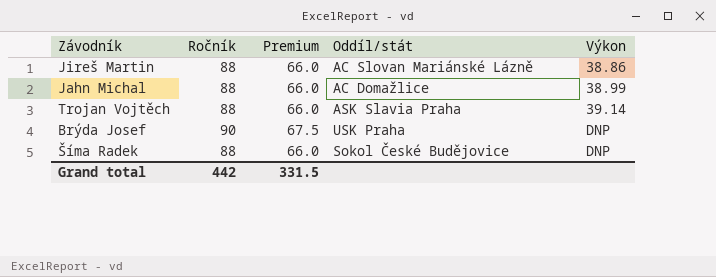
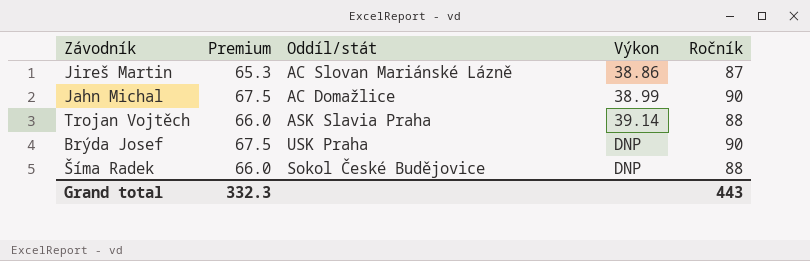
column Ročník | position: 2 -> 5
Jireš Martin | Premium: 66.0 -> 65.3
Jireš Martin | Ročník: 88 -> 87
Jahn Michal | Premium: 66.0 -> 67.5
Jahn Michal | Ročník: 88 -> 90
Grand total | Premium: 331.5 -> 332.3
Grand total | Ročník: 442 -> 443

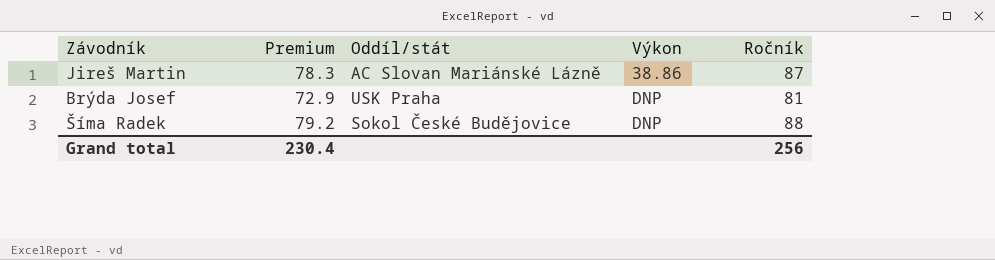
column Premium | formula: [Ročník] * 0.75 -> [Ročník] * 0.9
row Jahn Michal: 67.5 | AC Domažlice | 38.99 | 90 -> none
row Trojan Vojtěch: 66.0 | ASK Slavia Praha | 39.14 | 88 -> none
Brýda Josef | Ročník: 90 -> 81
Grand total | Premium: 332.3 -> 230.4
Grand total | Ročník: 443 -> 256

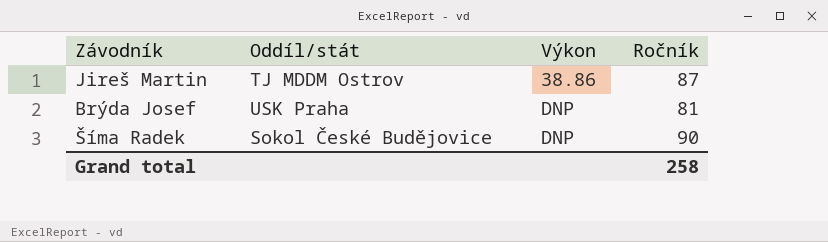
column Premium | formula: [Ročník] * 0.9 -> none
Jireš Martin | Oddíl/stát: AC Slovan Mariánské Lázně -> TJ MDDM Ostrov
Šíma Radek | Ročník: 88 -> 90
Grand total | Ročník: 256 -> 258

